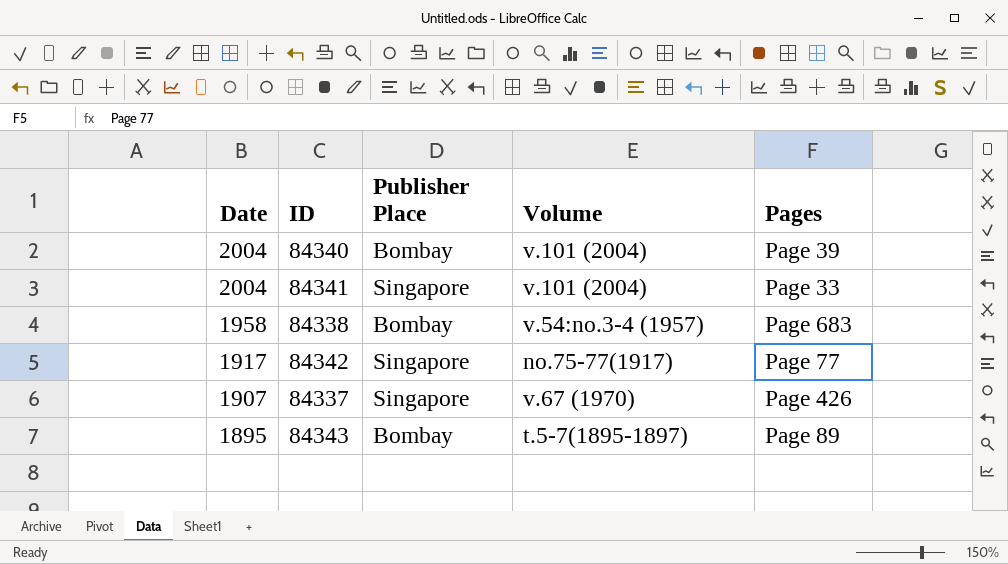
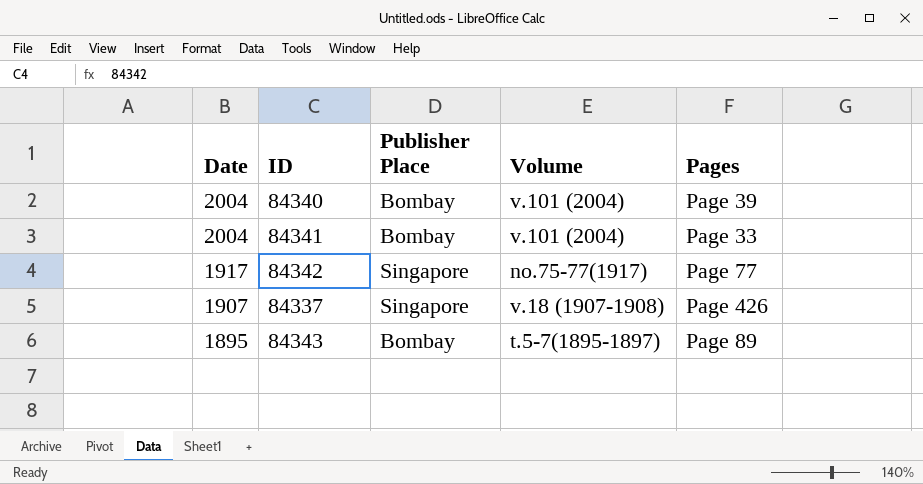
row 84338: 1958 | Bombay | v.54:no.3-4 (1957) | Page 683 -> none
84341 | Publisher Place: Singapore -> Bombay
84337 | Volume: v.67 (1970) -> v.18 (1907-1908)

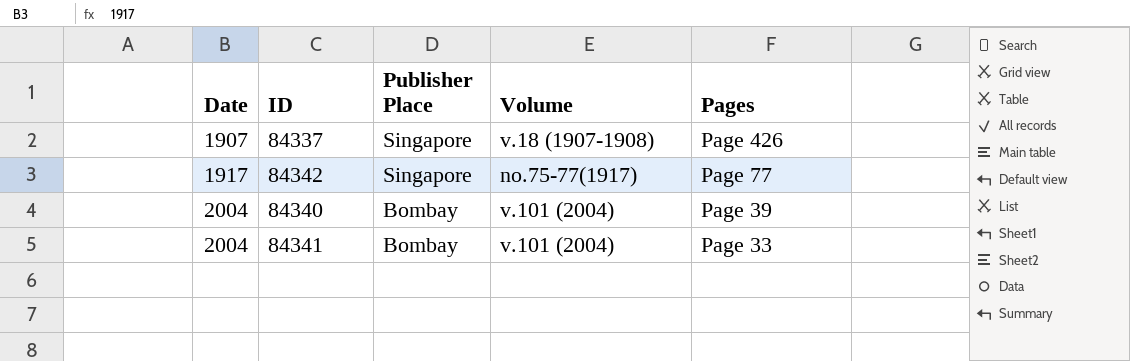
row order: Date descending -> Date ascending
row 84343: 1895 | Bombay | t.5-7(1895-1897) | Page 89 -> none

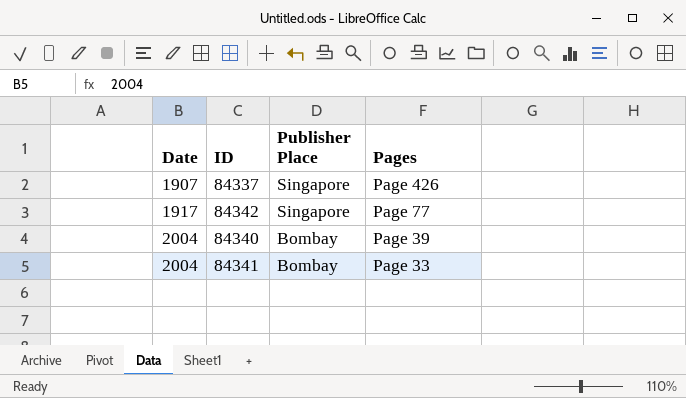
column Volume | position: 4 -> none

